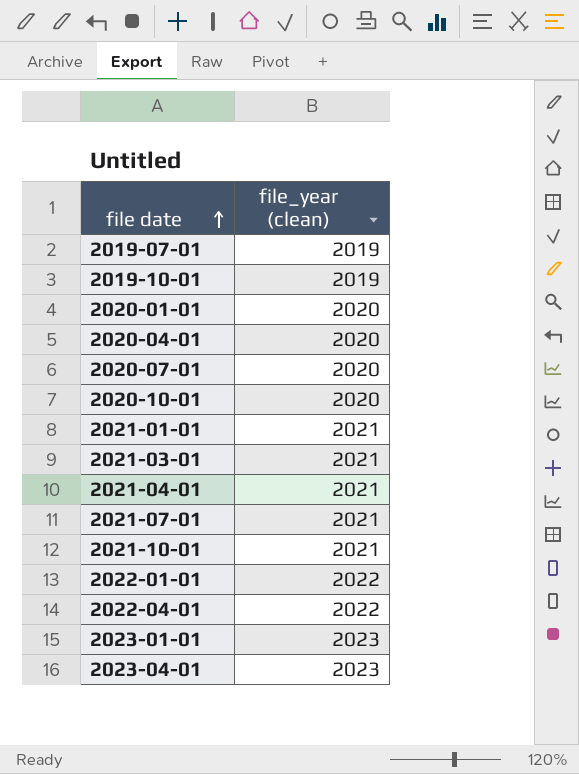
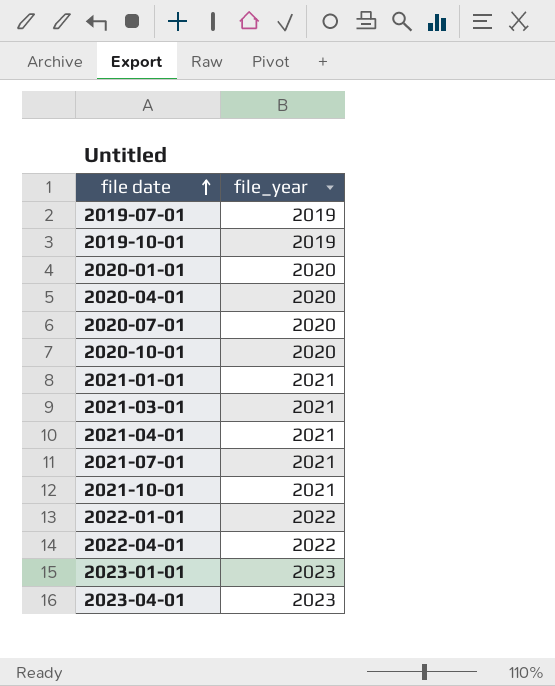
column name: file_year (clean) -> file_year

